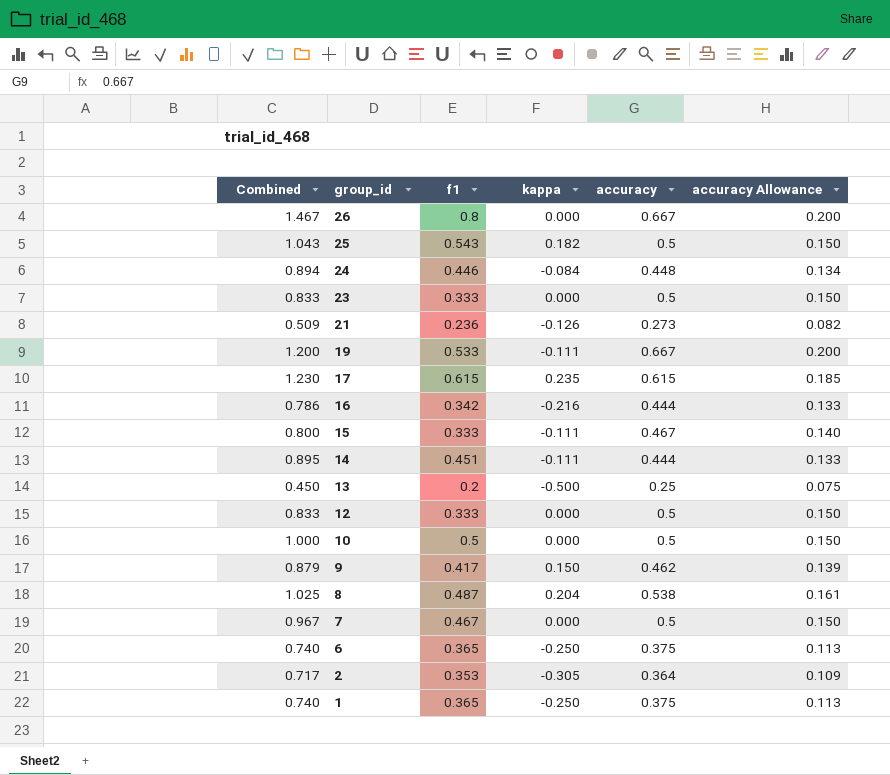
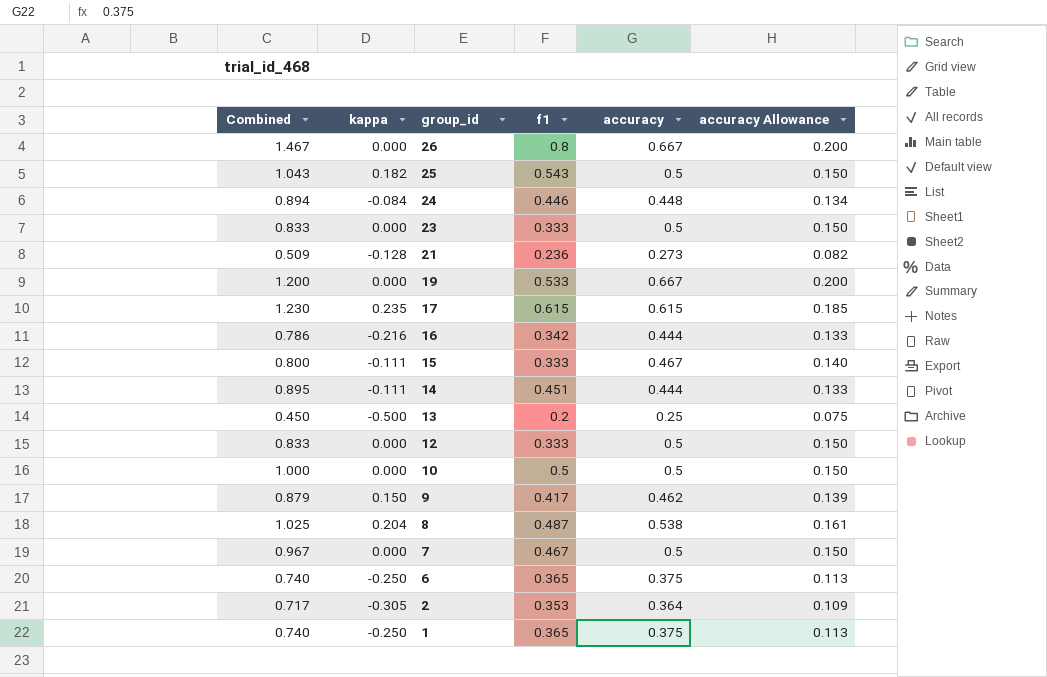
column kappa | position: 4 -> 2
21 | kappa: -0.126 -> -0.128
19 | kappa: -0.111 -> 0.000

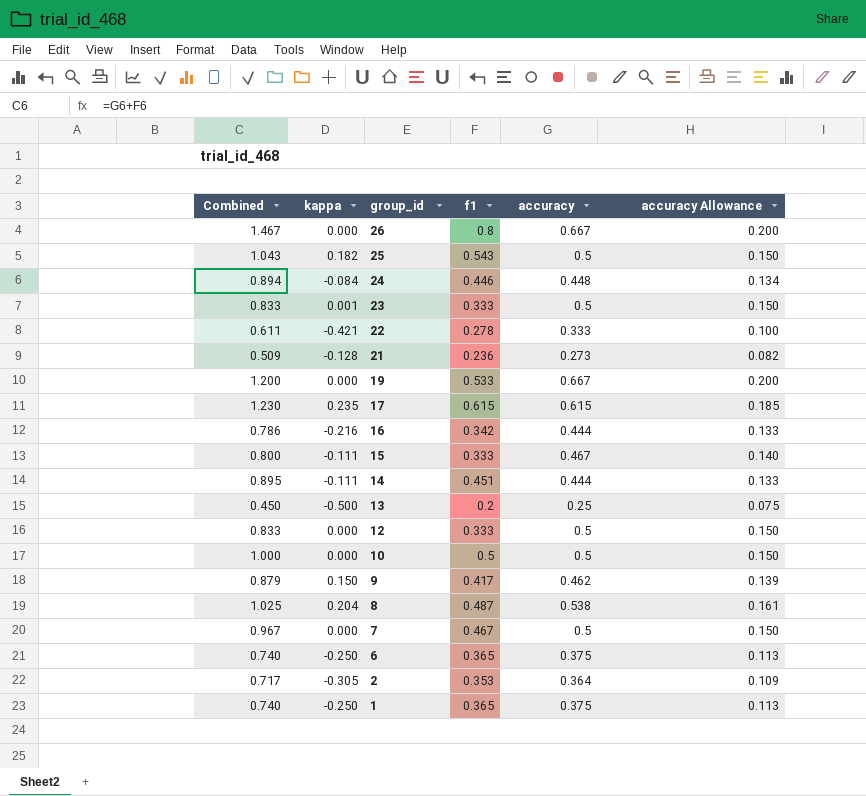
23 | kappa: 0.000 -> 0.001
row 22: none -> 0.611 | -0.421 | 0.278 | 0.333 | 0.100

